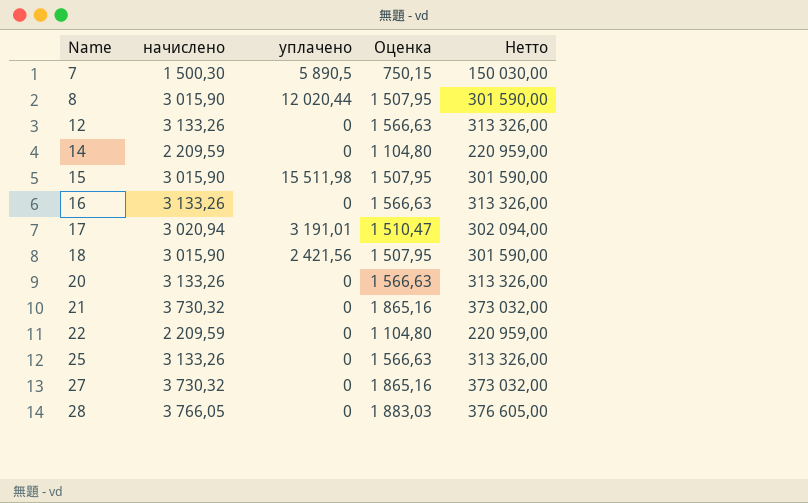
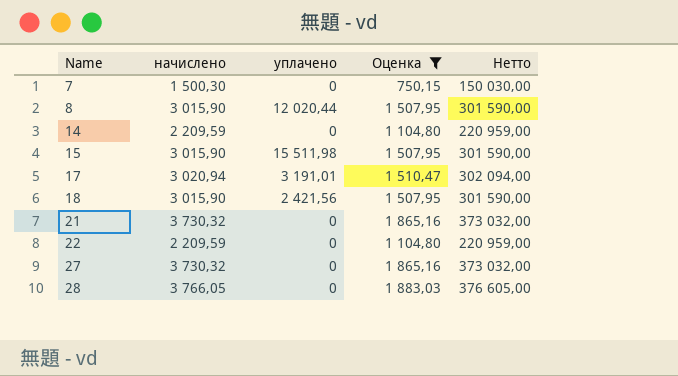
filter: none -> Оценка != 1 566,63
7 | уплачено: 5 890,5 -> 0

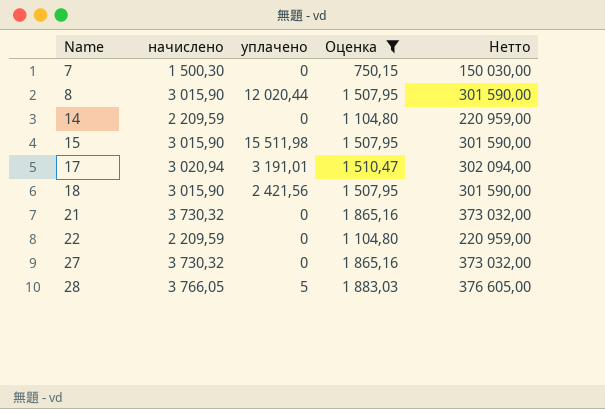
28 | уплачено: 0 -> 5

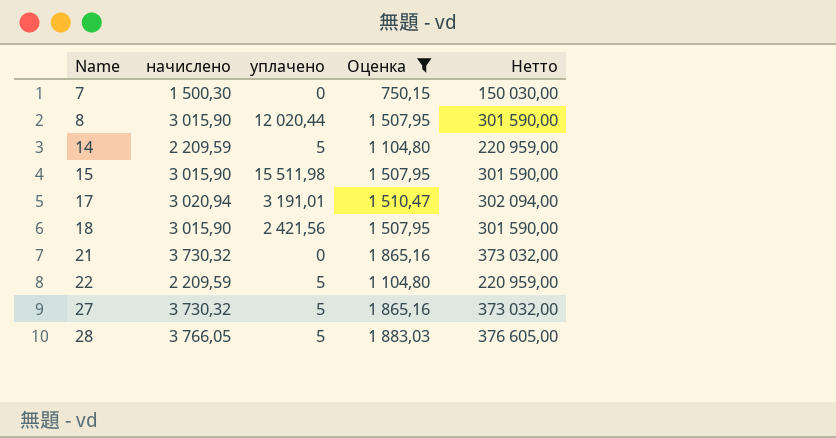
14 | уплачено: 0 -> 5
22 | уплачено: 0 -> 5
27 | уплачено: 0 -> 5

